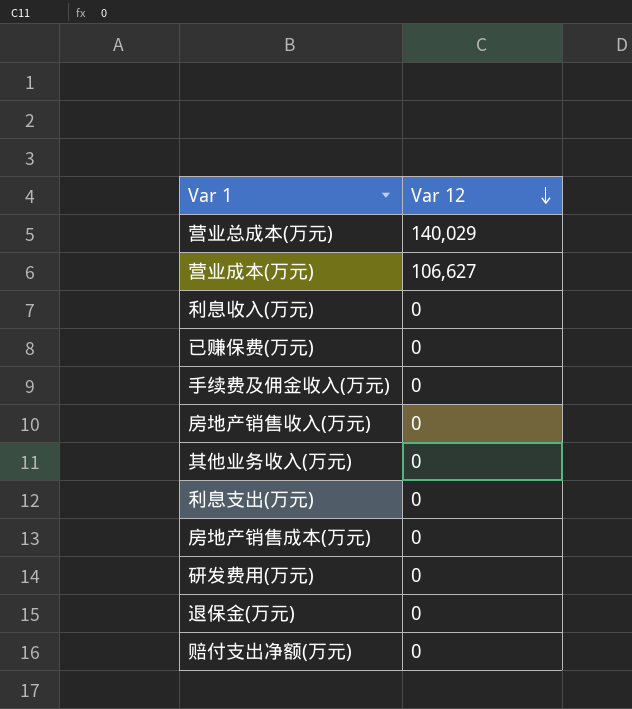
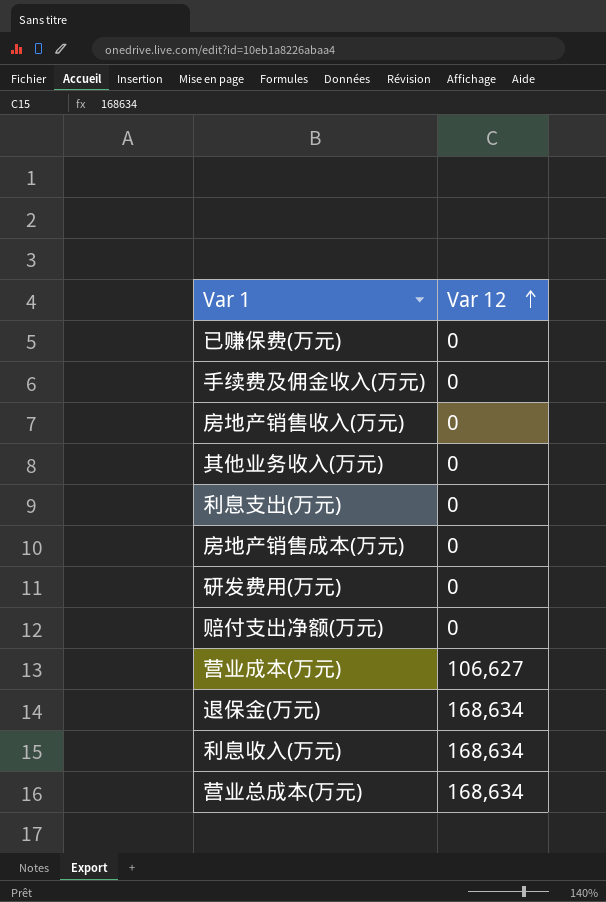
row order: Var 12 descending -> Var 12 ascending
退保金(万元) | Var 12: 0 -> 168,634
利息收入(万元) | Var 12: 0 -> 168,634
营业总成本(万元) | Var 12: 140,029 -> 168,634

